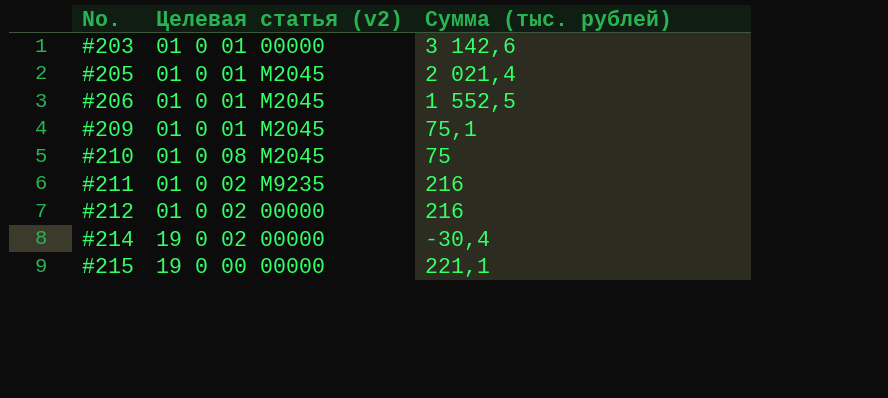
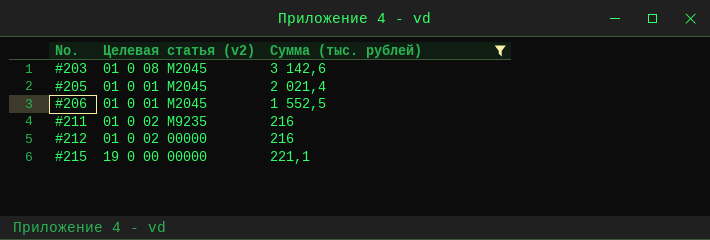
filter: none -> Сумма (тыс. рублей) >= 216
#203 | Целевая статья (v2): 01 0 01 00000 -> 01 0 08 М2045

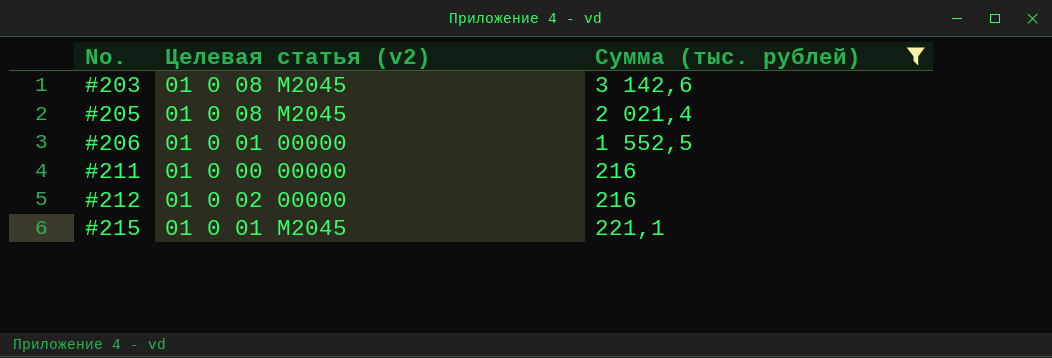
#205 | Целевая статья (v2): 01 0 01 М2045 -> 01 0 08 М2045
#206 | Целевая статья (v2): 01 0 01 М2045 -> 01 0 01 00000
#211 | Целевая статья (v2): 01 0 02 М9235 -> 01 0 00 00000
#215 | Целевая статья (v2): 19 0 00 00000 -> 01 0 01 М2045

